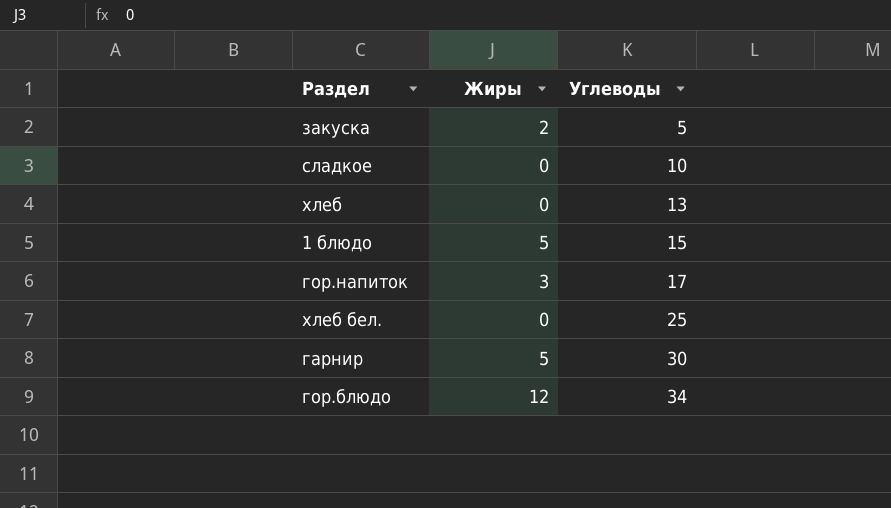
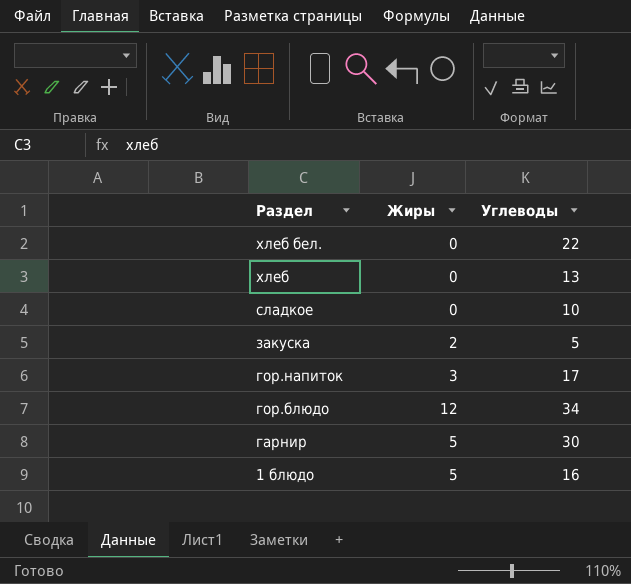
row order: Углеводы ascending -> Раздел descending
хлеб бел. | Углеводы: 25 -> 22
1 блюдо | Углеводы: 15 -> 16

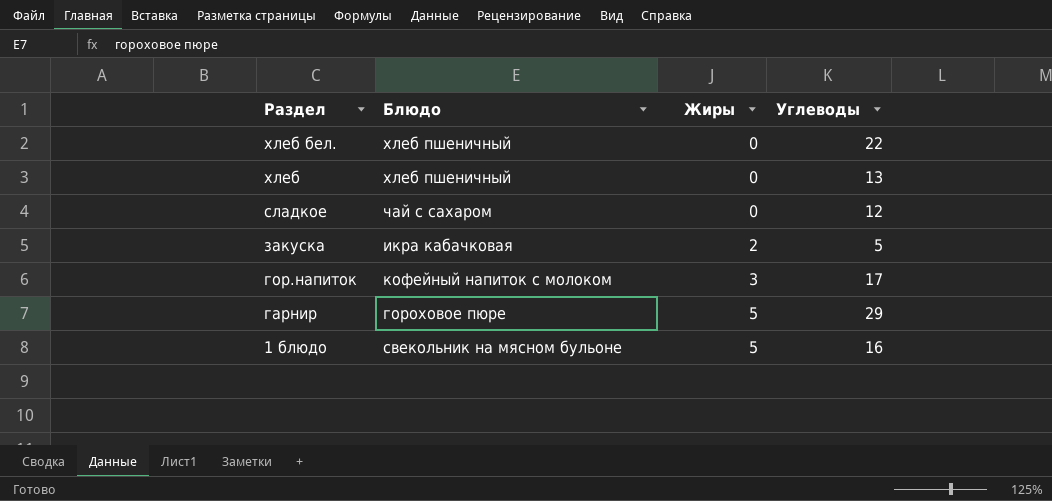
column Блюдо | position: none -> 2
row гор.блюдо: 12 | 34 -> none
сладкое | Углеводы: 10 -> 12
гарнир | Углеводы: 30 -> 29

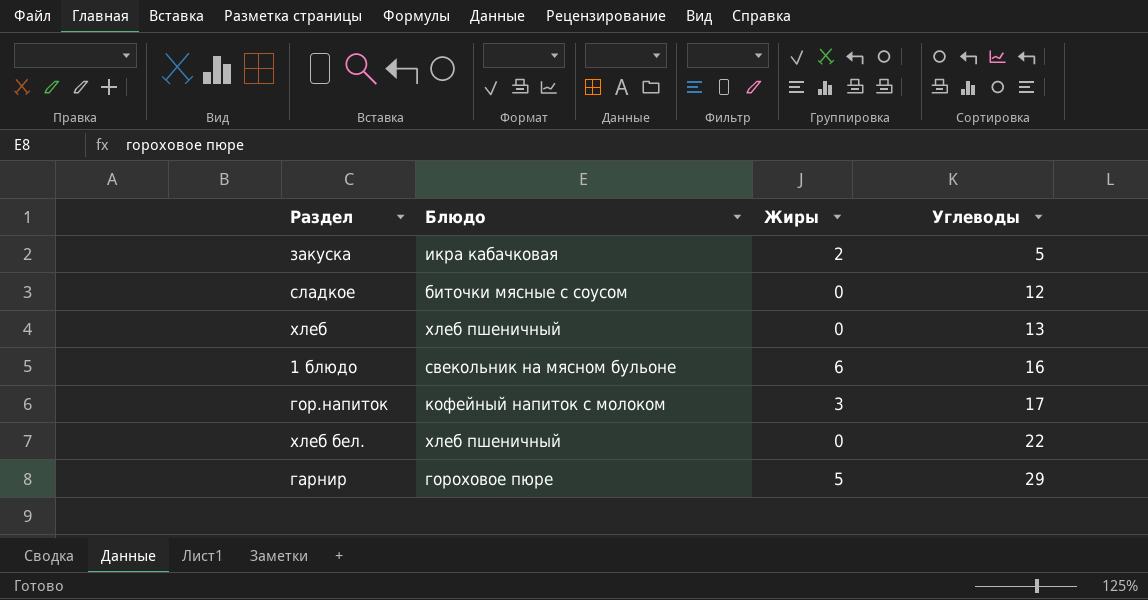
row order: Раздел descending -> Углеводы ascending
сладкое | Блюдо: чай с сахаром -> биточки мясные с соусом
1 блюдо | Жиры: 5 -> 6

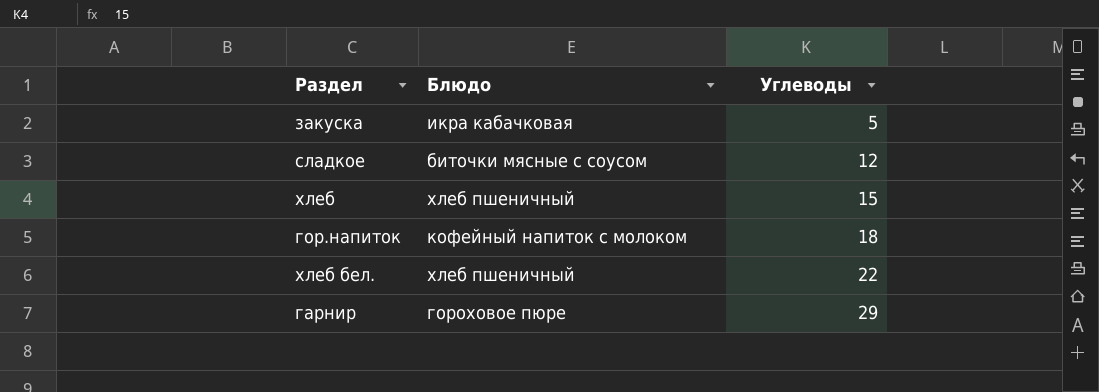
column Жиры | position: 3 -> none
row 1 блюдо: свекольник на мясном бульоне | 6 | 16 -> none
хлеб | Углеводы: 13 -> 15
гор.напиток | Углеводы: 17 -> 18

